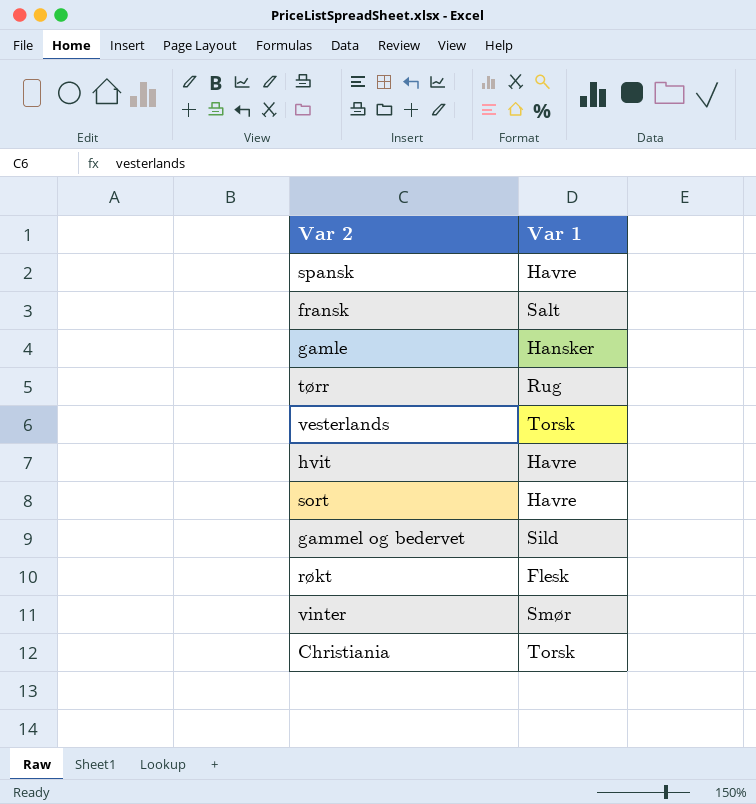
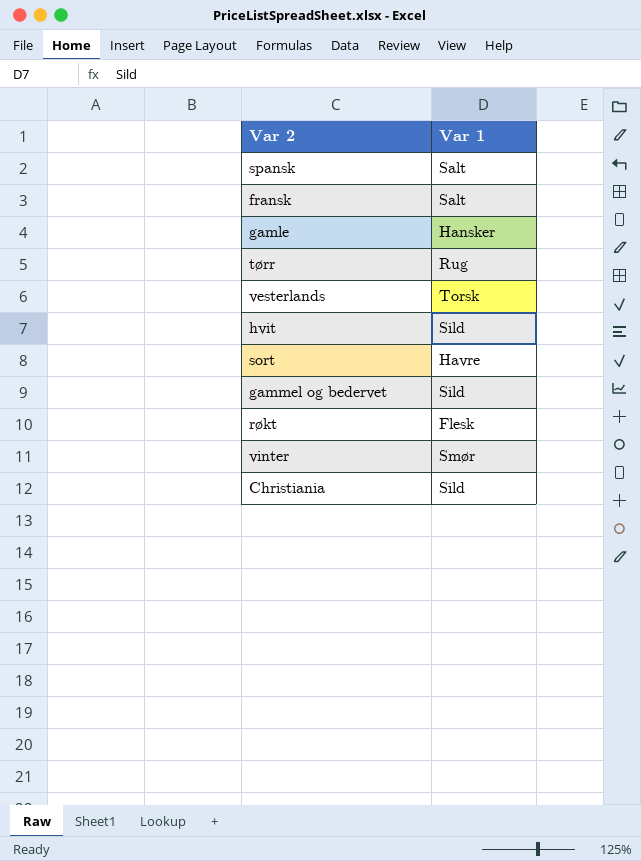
spansk | Var 1: Havre -> Salt
hvit | Var 1: Havre -> Sild
Christiania | Var 1: Torsk -> Sild

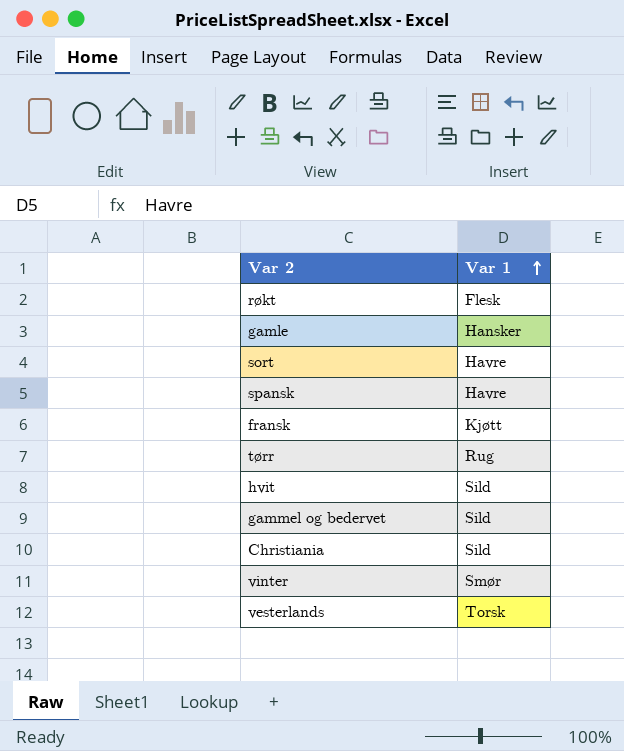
row order: none -> Var 1 ascending
spansk | Var 1: Salt -> Havre
fransk | Var 1: Salt -> Kjøtt

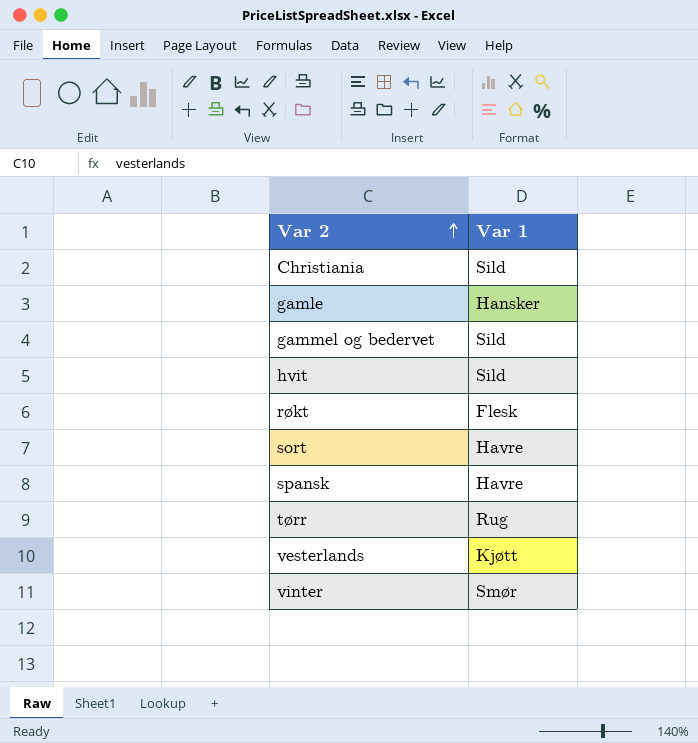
row order: Var 1 ascending -> Var 2 ascending
row fransk: Kjøtt -> none
vesterlands | Var 1: Torsk -> Kjøtt

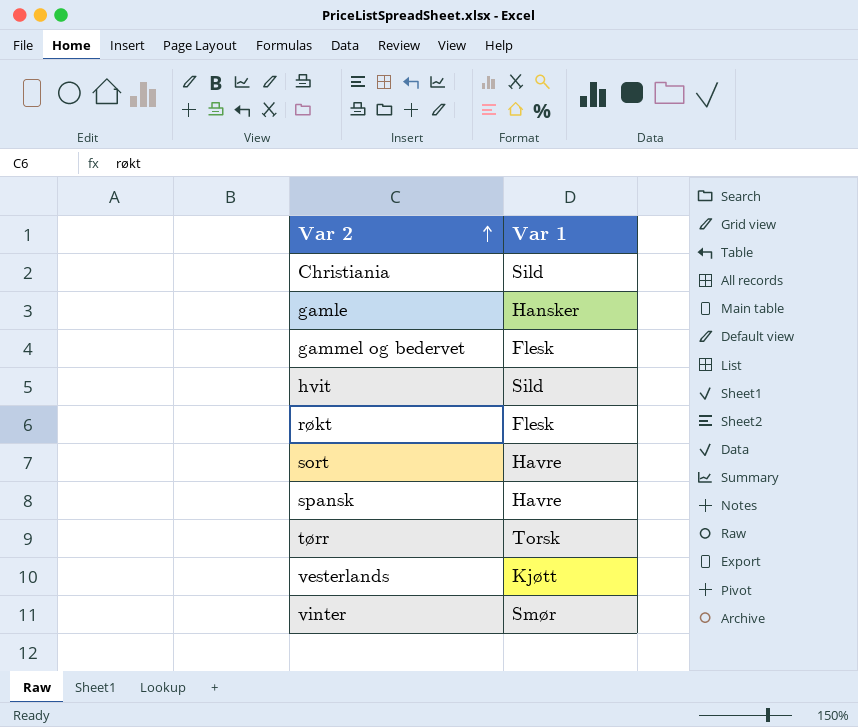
gammel og bedervet | Var 1: Sild -> Flesk
tørr | Var 1: Rug -> Torsk

